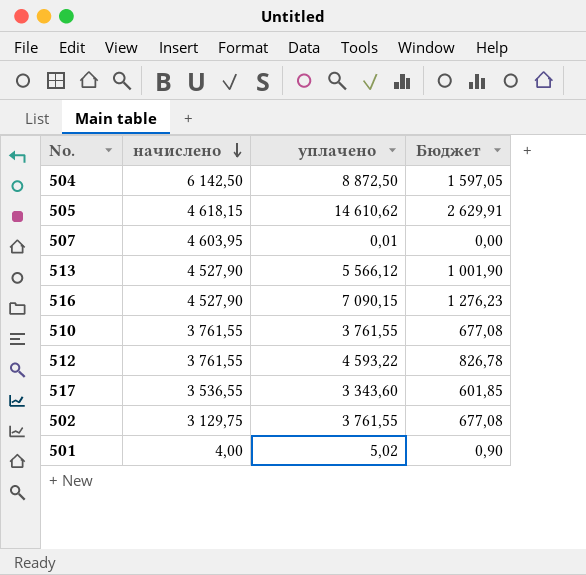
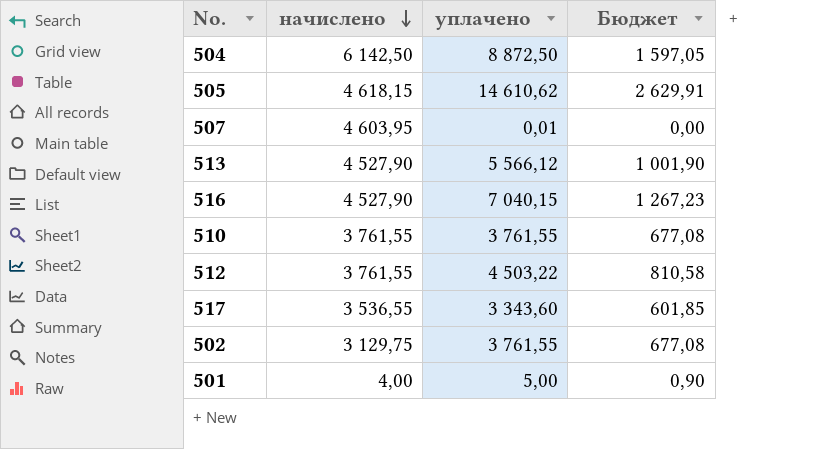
516 | уплачено: 7 090,15 -> 7 040,15
516 | Бюджет: 1 276,23 -> 1 267,23
512 | уплачено: 4 593,22 -> 4 503,22
512 | Бюджет: 826,78 -> 810,58
501 | уплачено: 5,02 -> 5,00

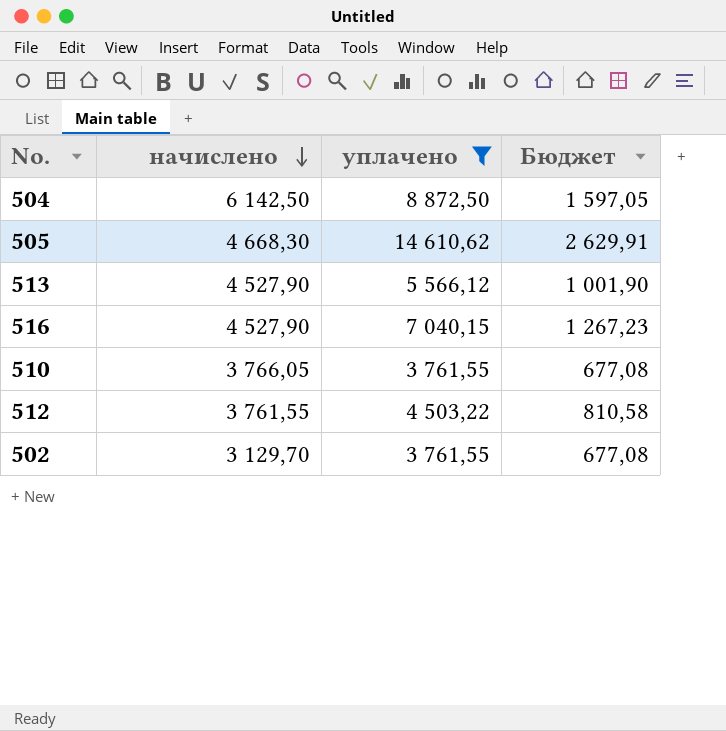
filter: none -> уплачено >= 3 761,55
505 | начислено: 4 618,15 -> 4 668,30
510 | начислено: 3 761,55 -> 3 766,05
502 | начислено: 3 129,75 -> 3 129,70

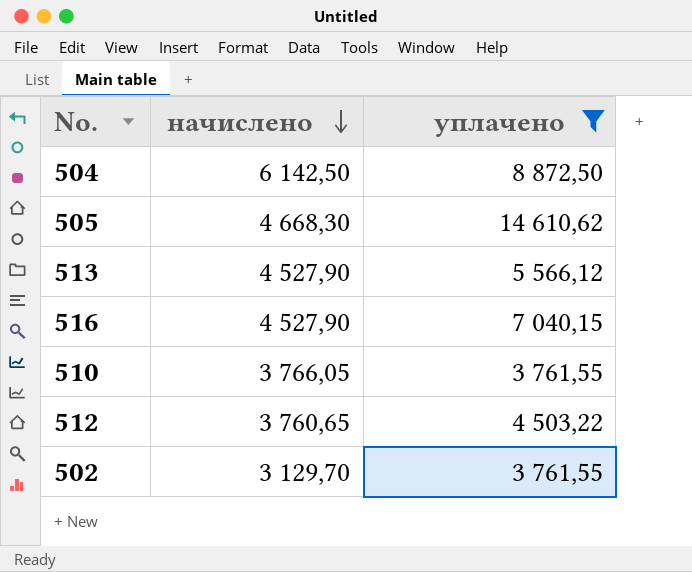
column Бюджет | formula: [уплачено] * 0,18 -> none
512 | начислено: 3 761,55 -> 3 760,65

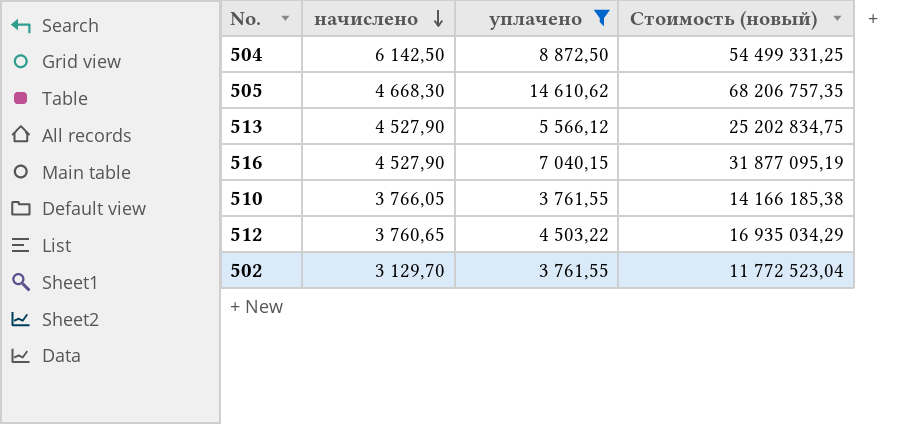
column Стоимость (новый) | formula: none -> [начислено] * [уплачено]

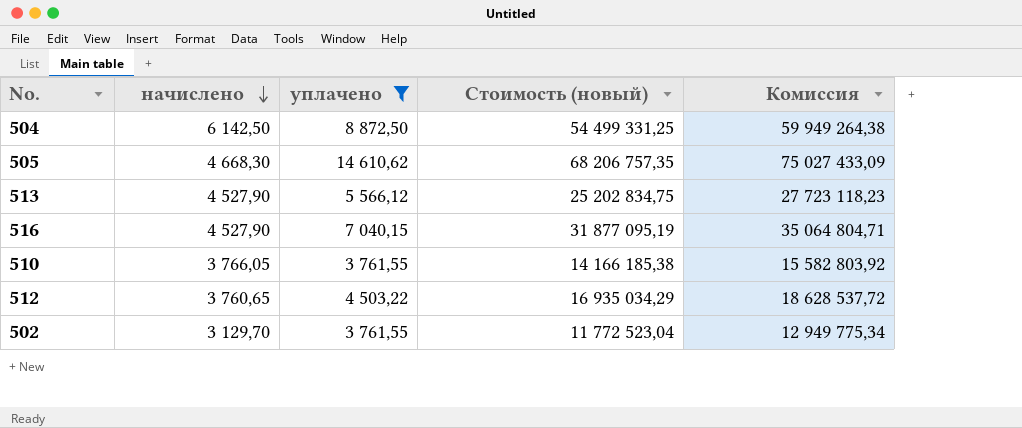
column Комиссия | formula: none -> [Стоимость (новый)] * 1,1

